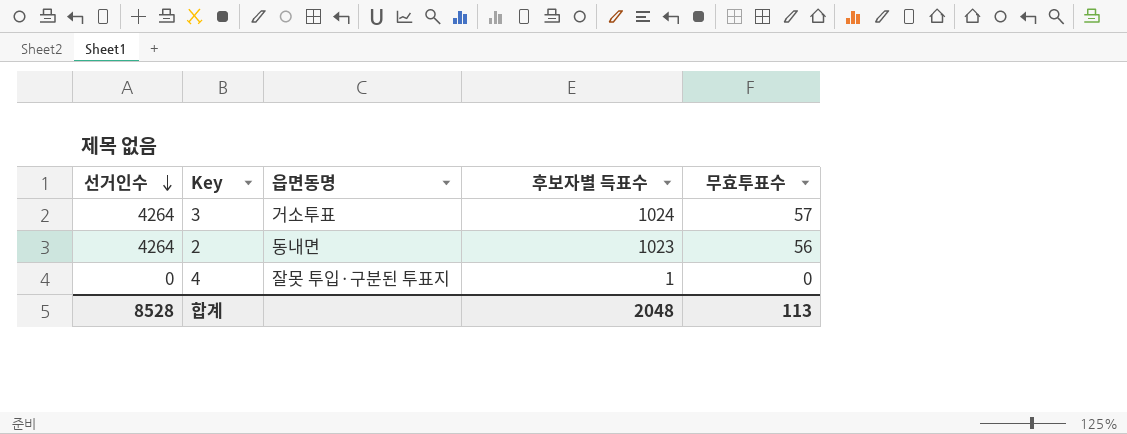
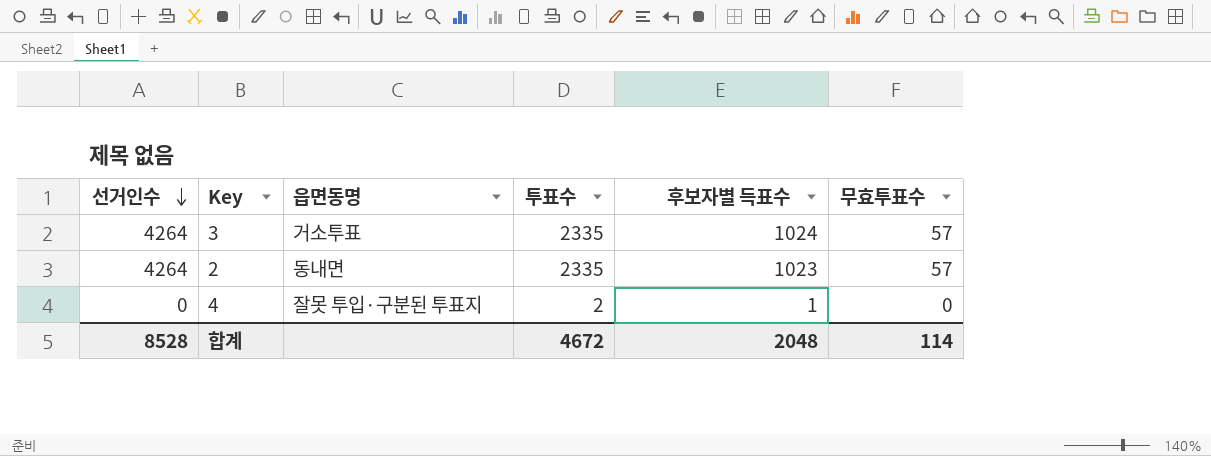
column 투표수 | position: none -> 4
2 | 무효투표수: 56 -> 57
합계 | 무효투표수: 113 -> 114

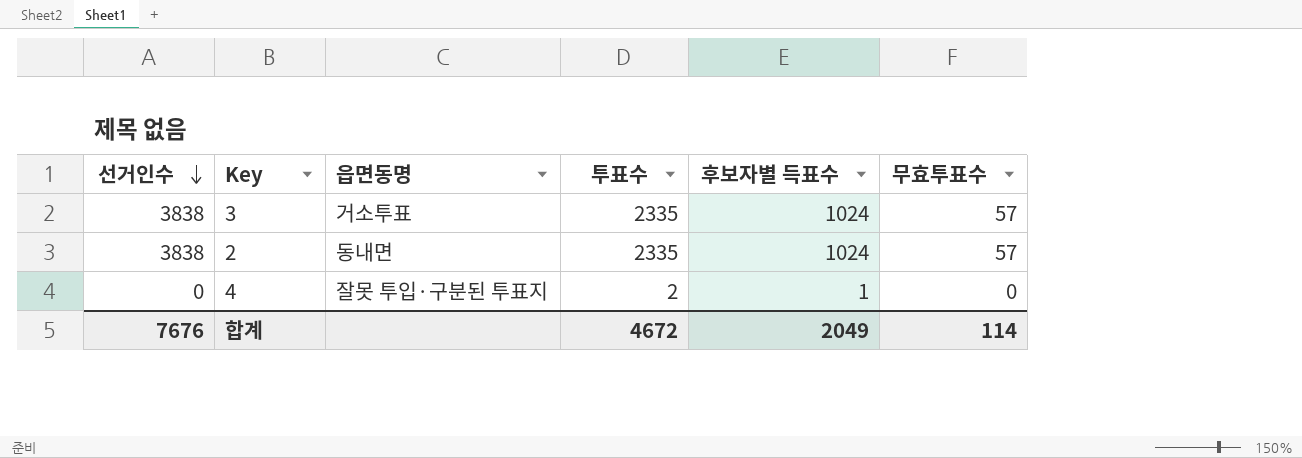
3 | 선거인수: 4264 -> 3838
2 | 선거인수: 4264 -> 3838
2 | 후보자별 득표수: 1023 -> 1024
합계 | 선거인수: 8528 -> 7676
합계 | 후보자별 득표수: 2048 -> 2049

